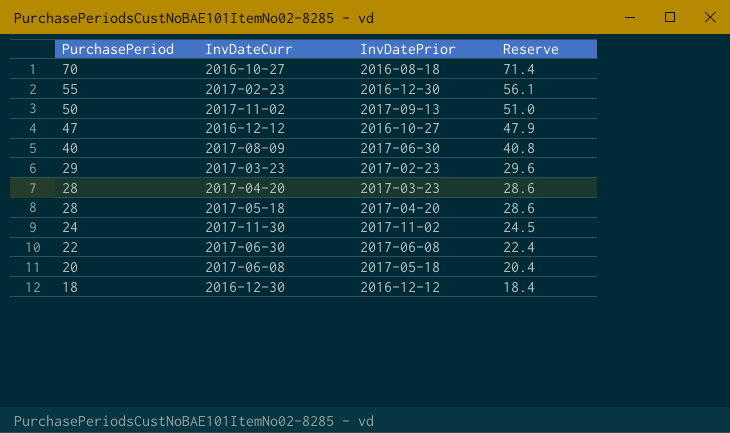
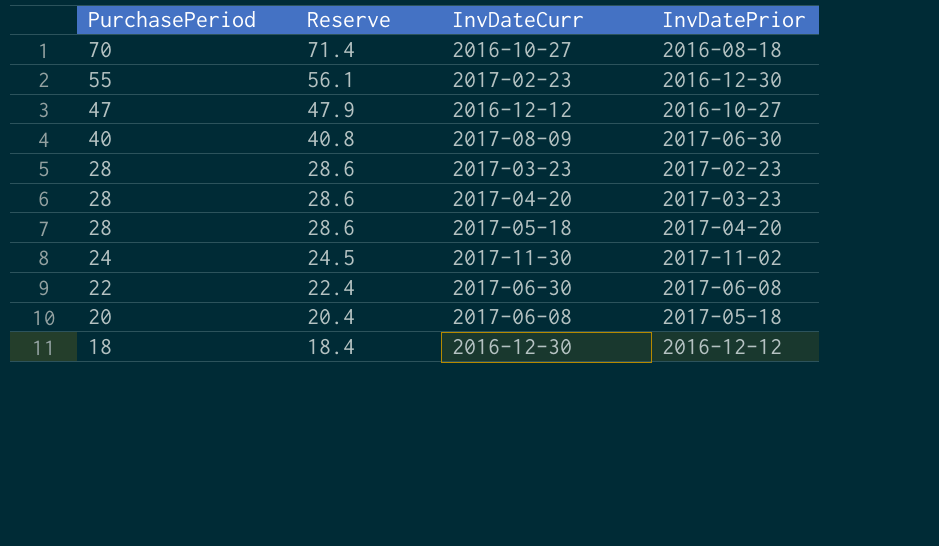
column Reserve | position: 4 -> 2
row 2017-11-02: 50 | 2017-09-13 | 51.0 -> none
2017-03-23 | PurchasePeriod: 29 -> 28
2017-03-23 | Reserve: 29.6 -> 28.6

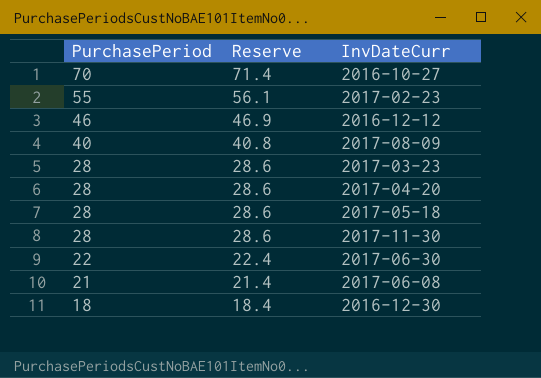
column InvDatePrior | position: 4 -> none
2016-12-12 | PurchasePeriod: 47 -> 46
2016-12-12 | Reserve: 47.9 -> 46.9
2017-11-30 | PurchasePeriod: 24 -> 28
2017-11-30 | Reserve: 24.5 -> 28.6
2017-06-08 | PurchasePeriod: 20 -> 21
2017-06-08 | Reserve: 20.4 -> 21.4

